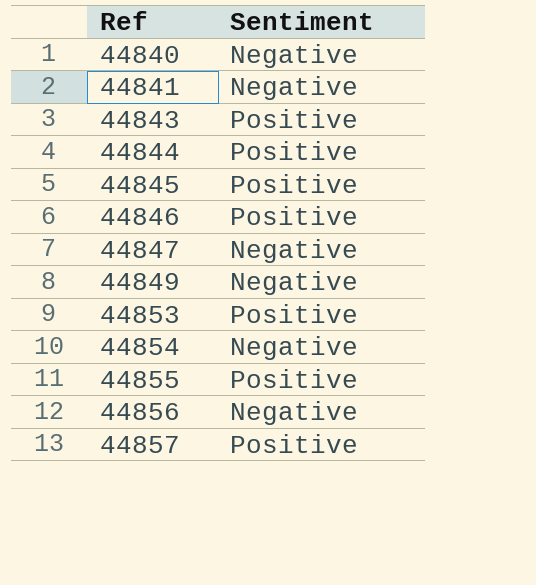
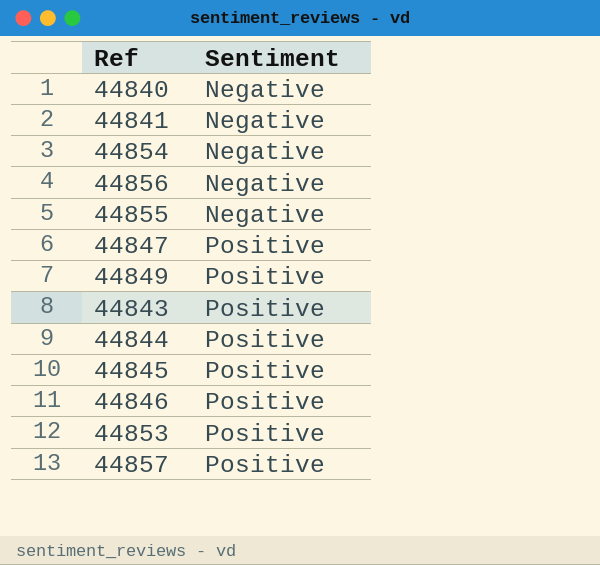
row order: Ref ascending -> Sentiment ascending
44855 | Sentiment: Positive -> Negative
44847 | Sentiment: Negative -> Positive
44849 | Sentiment: Negative -> Positive

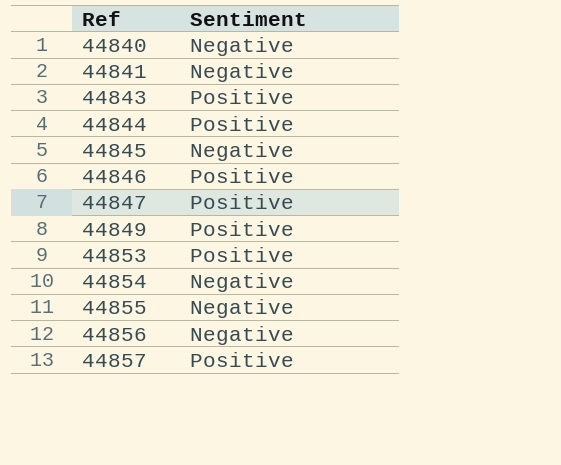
row order: Sentiment ascending -> Ref ascending
44845 | Sentiment: Positive -> Negative

